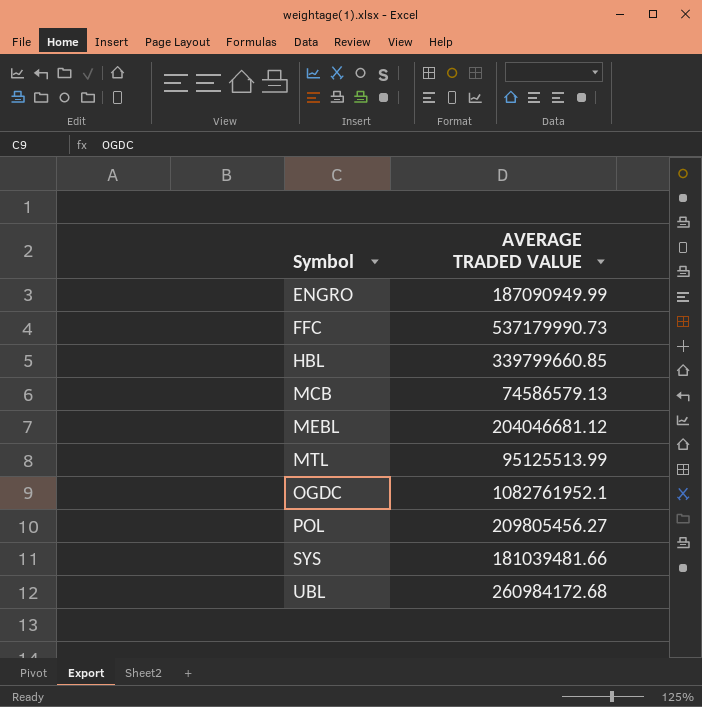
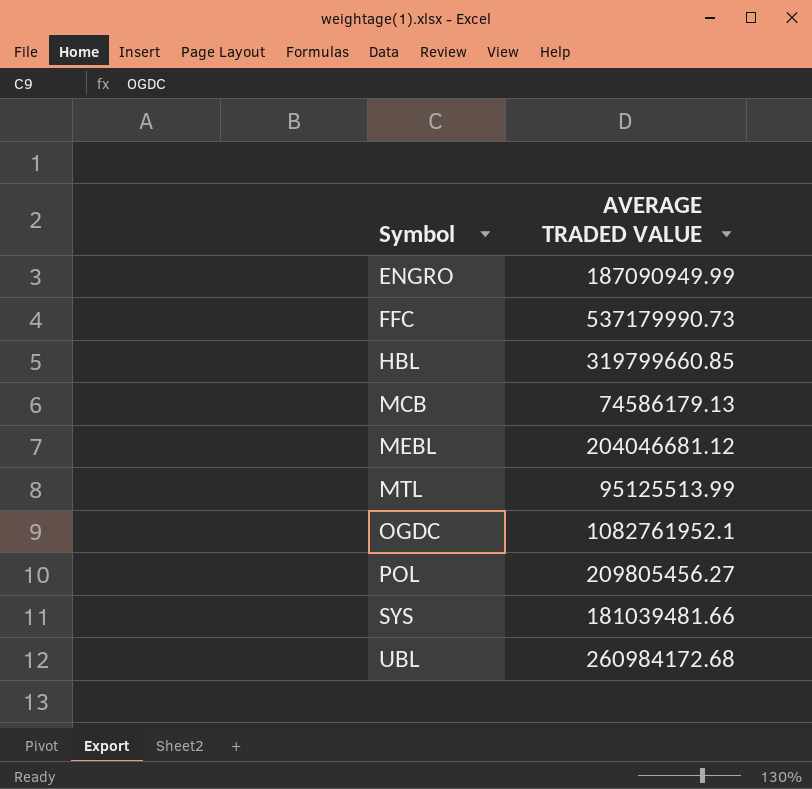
HBL | AVERAGE TRADED VALUE: 339799660.85 -> 319799660.85
MCB | AVERAGE TRADED VALUE: 74586579.13 -> 74586179.13

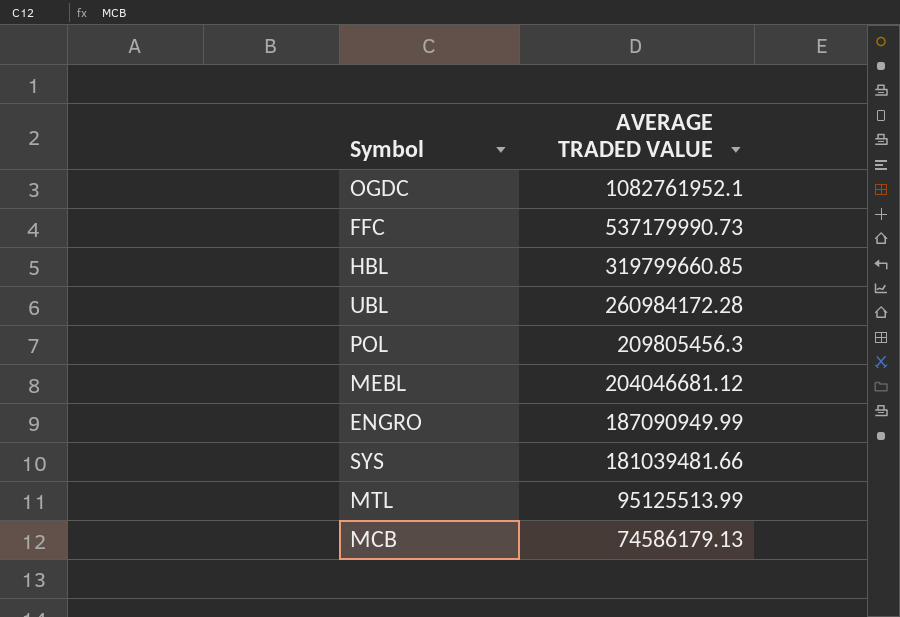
row order: Symbol ascending -> AVERAGE TRADED VALUE descending
UBL | AVERAGE TRADED VALUE: 260984172.68 -> 260984172.28
POL | AVERAGE TRADED VALUE: 209805456.27 -> 209805456.3

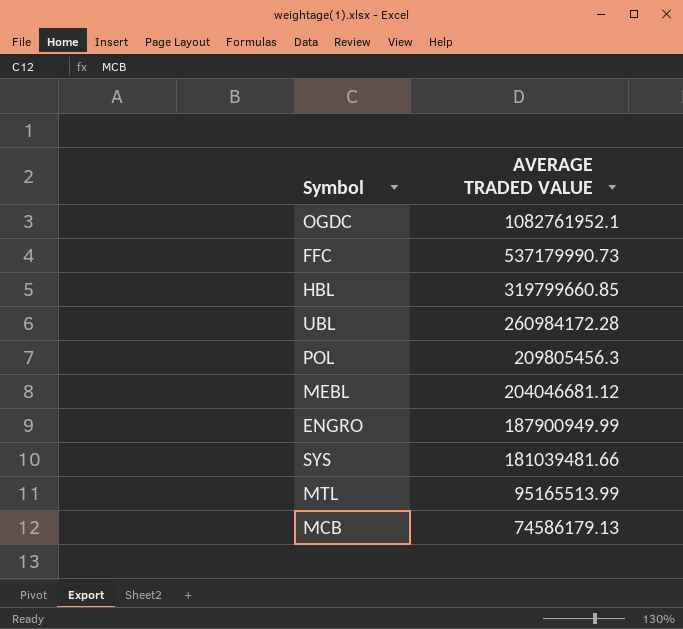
ENGRO | AVERAGE TRADED VALUE: 187090949.99 -> 187900949.99
MTL | AVERAGE TRADED VALUE: 95125513.99 -> 95165513.99

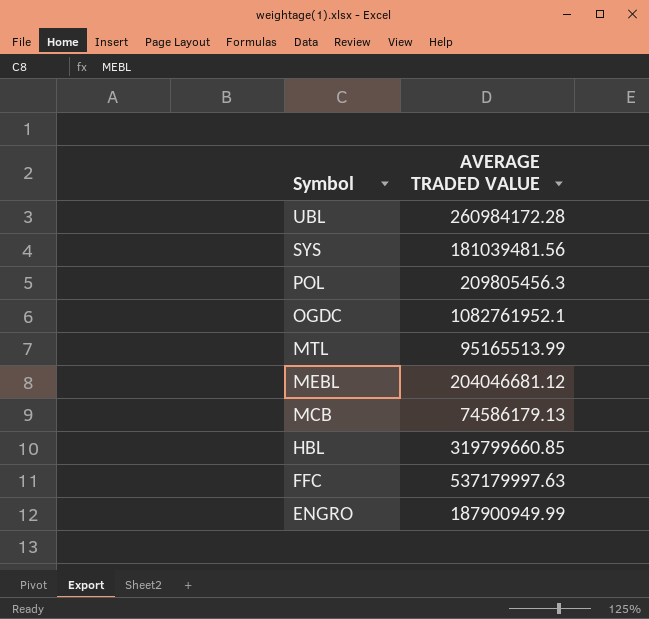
row order: AVERAGE TRADED VALUE descending -> Symbol descending
SYS | AVERAGE TRADED VALUE: 181039481.66 -> 181039481.56
FFC | AVERAGE TRADED VALUE: 537179990.73 -> 537179997.63

